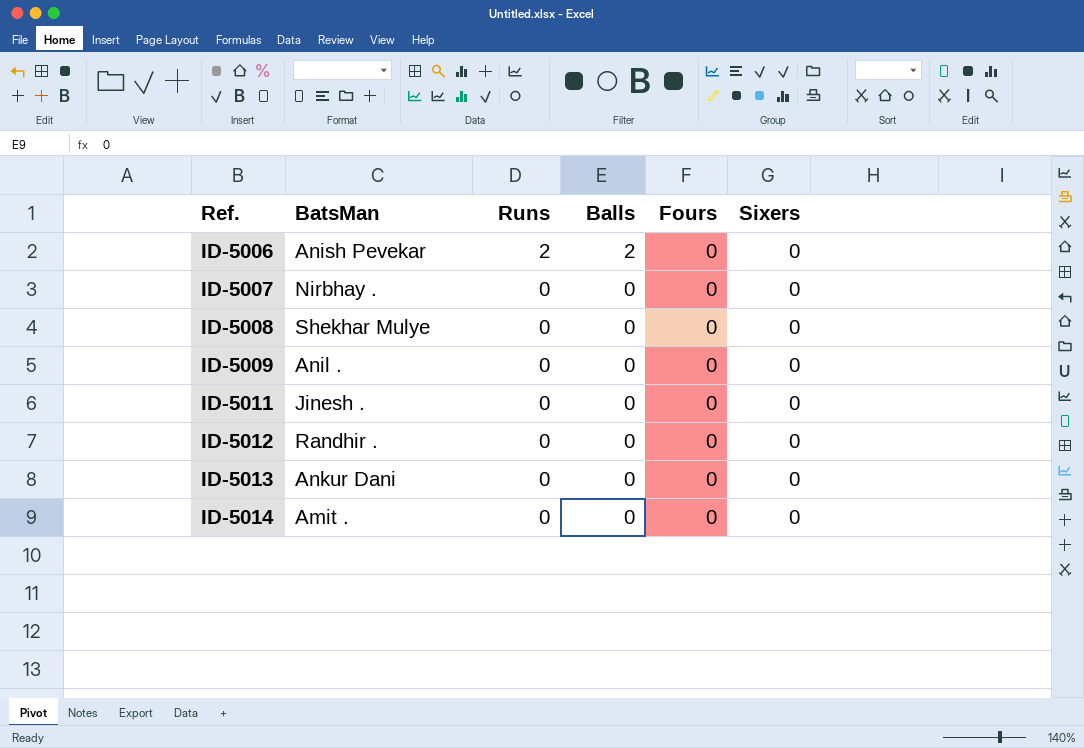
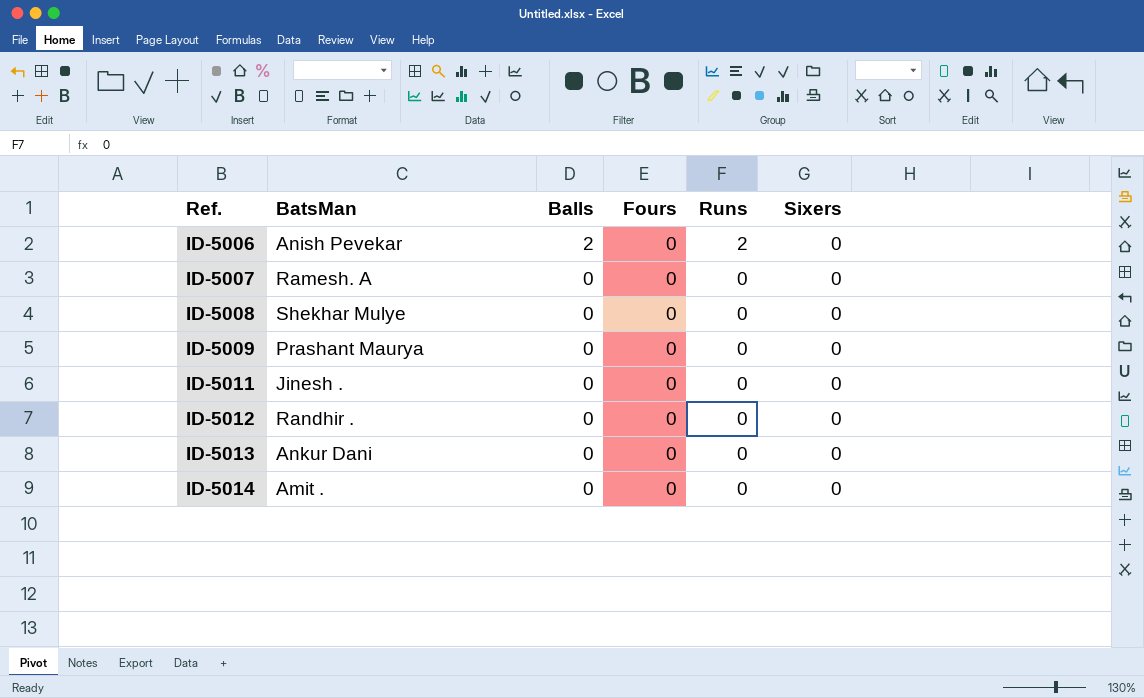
column Runs | position: 3 -> 5
ID-5007 | BatsMan: Nirbhay . -> Ramesh. A
ID-5009 | BatsMan: Anil . -> Prashant Maurya

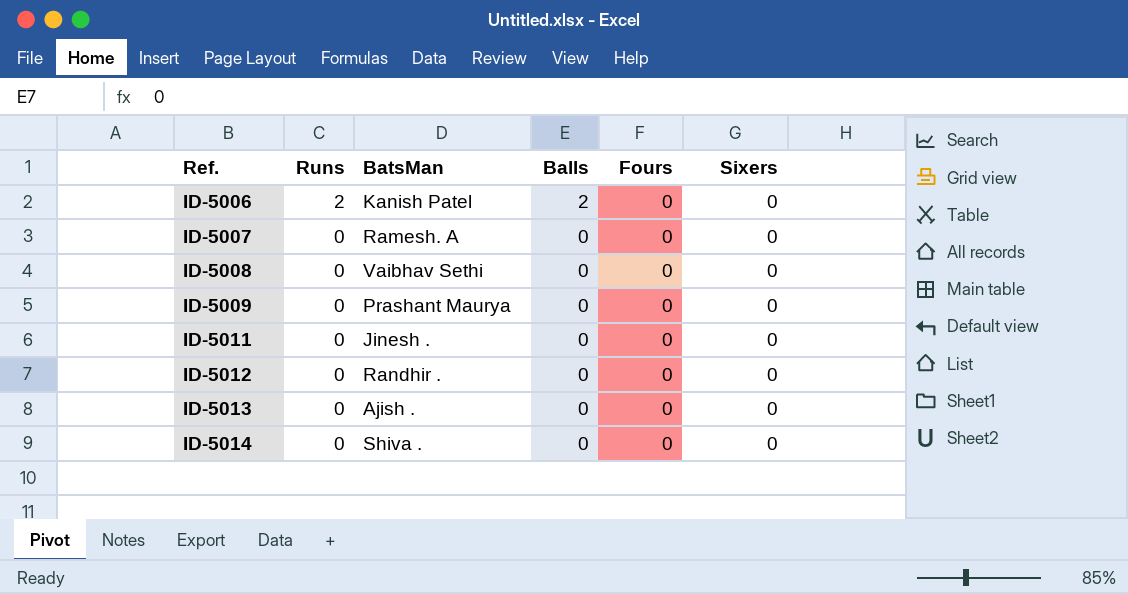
column Runs | position: 5 -> 2
ID-5006 | BatsMan: Anish Pevekar -> Kanish Patel
ID-5008 | BatsMan: Shekhar Mulye -> Vaibhav Sethi
ID-5013 | BatsMan: Ankur Dani -> Ajish .
ID-5014 | BatsMan: Amit . -> Shiva .

